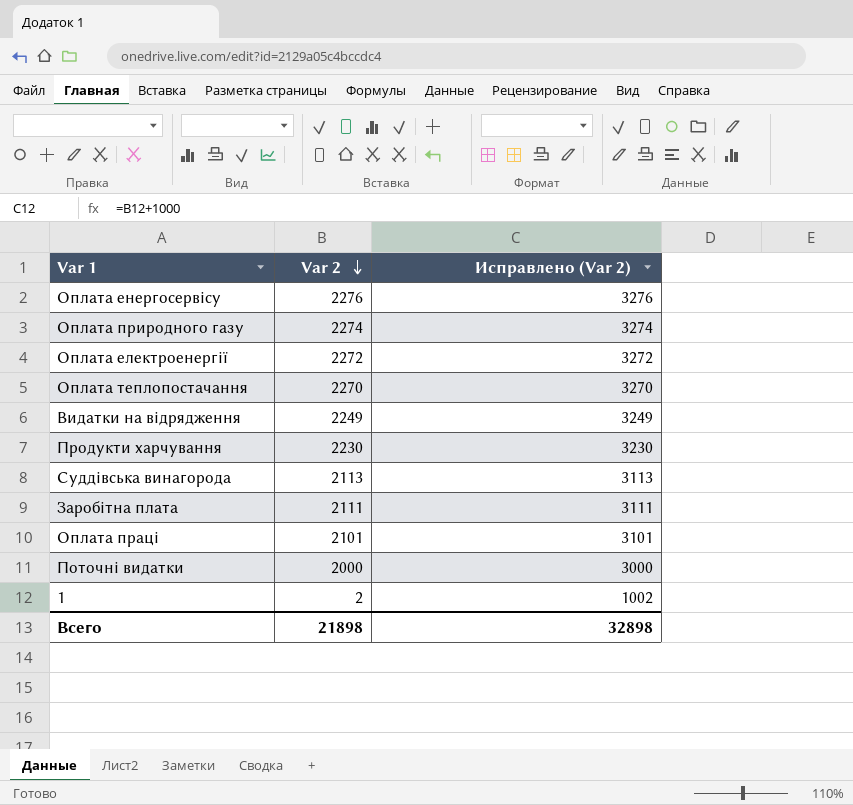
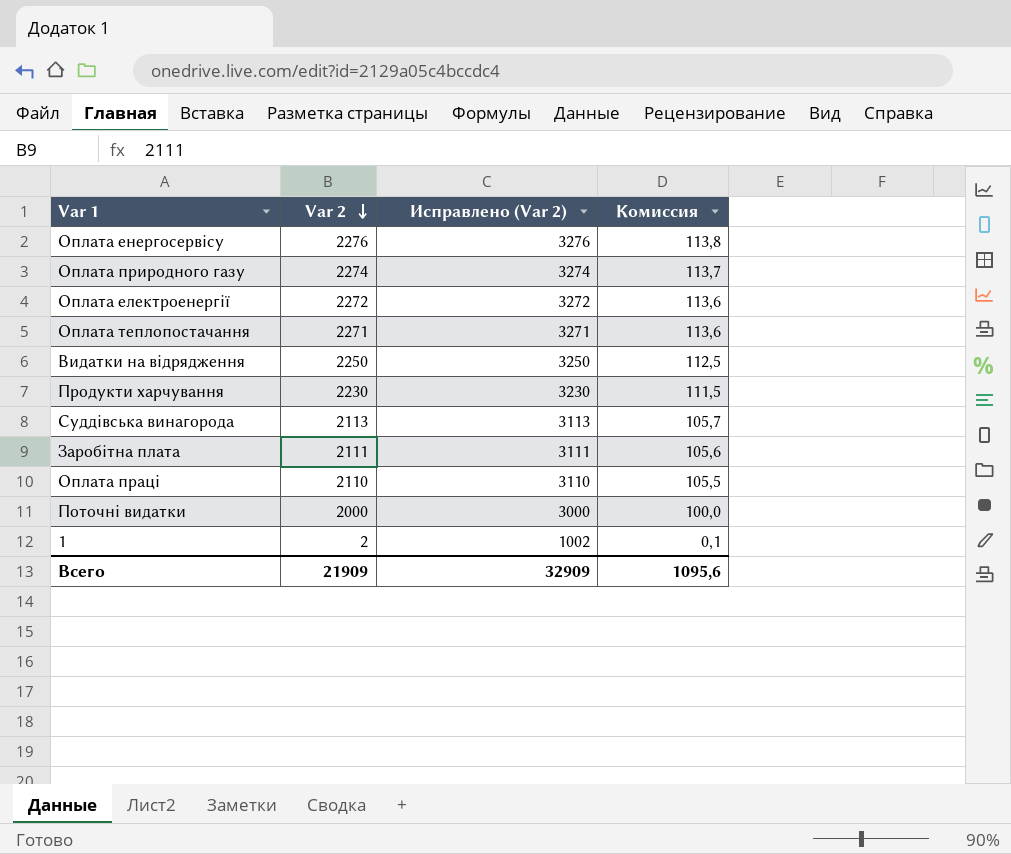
column Комиссия | formula: none -> [Var 2] * 0,05
Оплата теплопостачання | Var 2: 2270 -> 2271
Оплата теплопостачання | Исправлено (Var 2): 3270 -> 3271
Видатки на відрядження | Var 2: 2249 -> 2250
Видатки на відрядження | Исправлено (Var 2): 3249 -> 3250
Оплата праці | Var 2: 2101 -> 2110
Оплата праці | Исправлено (Var 2): 3101 -> 3110
Всего | Var 2: 21898 -> 21909
Всего | Исправлено (Var 2): 32898 -> 32909

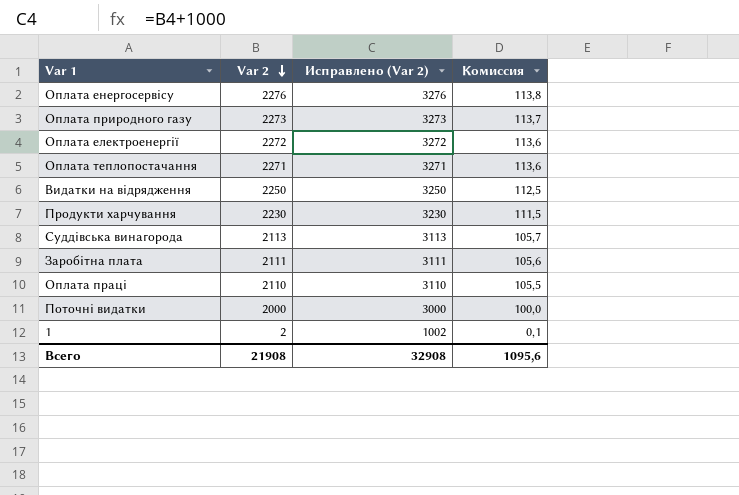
Оплата природного газу | Var 2: 2274 -> 2273
Оплата природного газу | Исправлено (Var 2): 3274 -> 3273
Всего | Var 2: 21909 -> 21908
Всего | Исправлено (Var 2): 32909 -> 32908

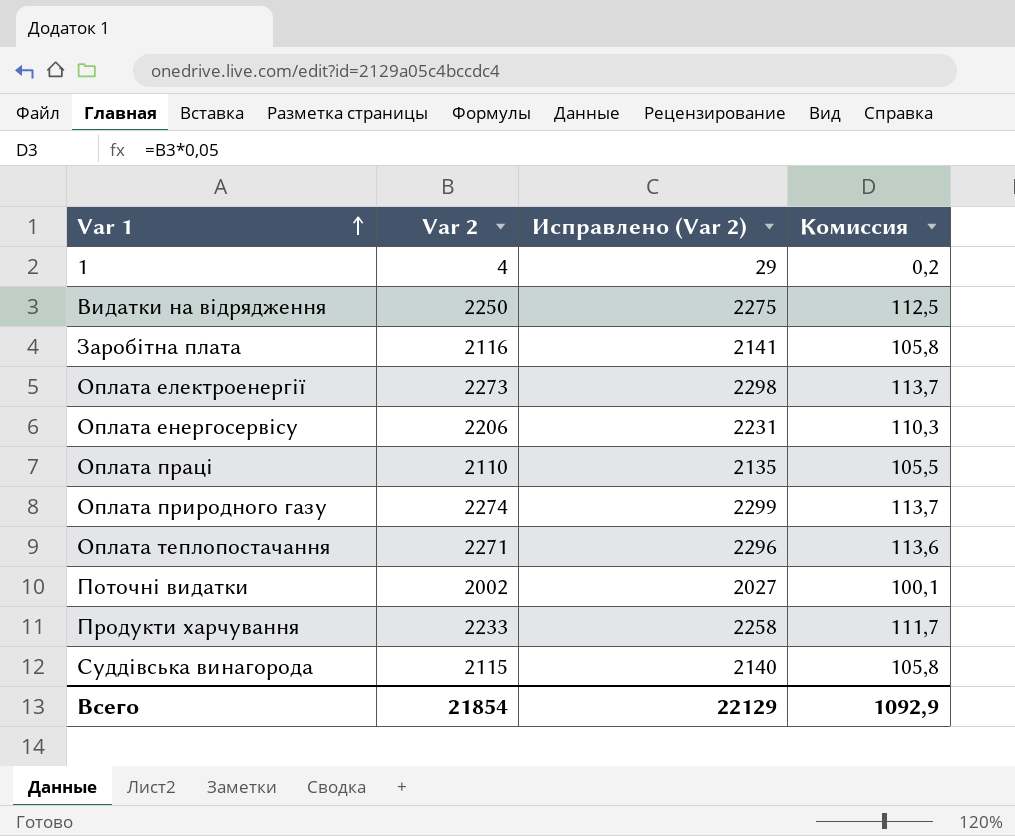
row order: Var 2 descending -> Var 1 ascending
column Исправлено (Var 2) | formula: [Var 2] + 1000 -> [Var 2] + 25
1 | Var 2: 2 -> 4
1 | Комиссия: 0,1 -> 0,2
Заробітна плата | Var 2: 2111 -> 2116
Заробітна плата | Комиссия: 105,6 -> 105,8
Оплата електроенергії | Var 2: 2272 -> 2273
Оплата електроенергії | Комиссия: 113,6 -> 113,7
Оплата енергосервісу | Var 2: 2276 -> 2206
Оплата енергосервісу | Комиссия: 113,8 -> 110,3
Оплата природного газу | Var 2: 2273 -> 2274
Поточні видатки | Var 2: 2000 -> 2002
Поточні видатки | Комиссия: 100,0 -> 100,1
Продукти харчування | Var 2: 2230 -> 2233
Продукти харчування | Комиссия: 111,5 -> 111,7
Суддівська винагорода | Var 2: 2113 -> 2115
Суддівська винагорода | Комиссия: 105,7 -> 105,8
Всего | Var 2: 21908 -> 21854
Всего | Исправлено (Var 2): 32908 -> 22129
Всего | Комиссия: 1095,6 -> 1092,9

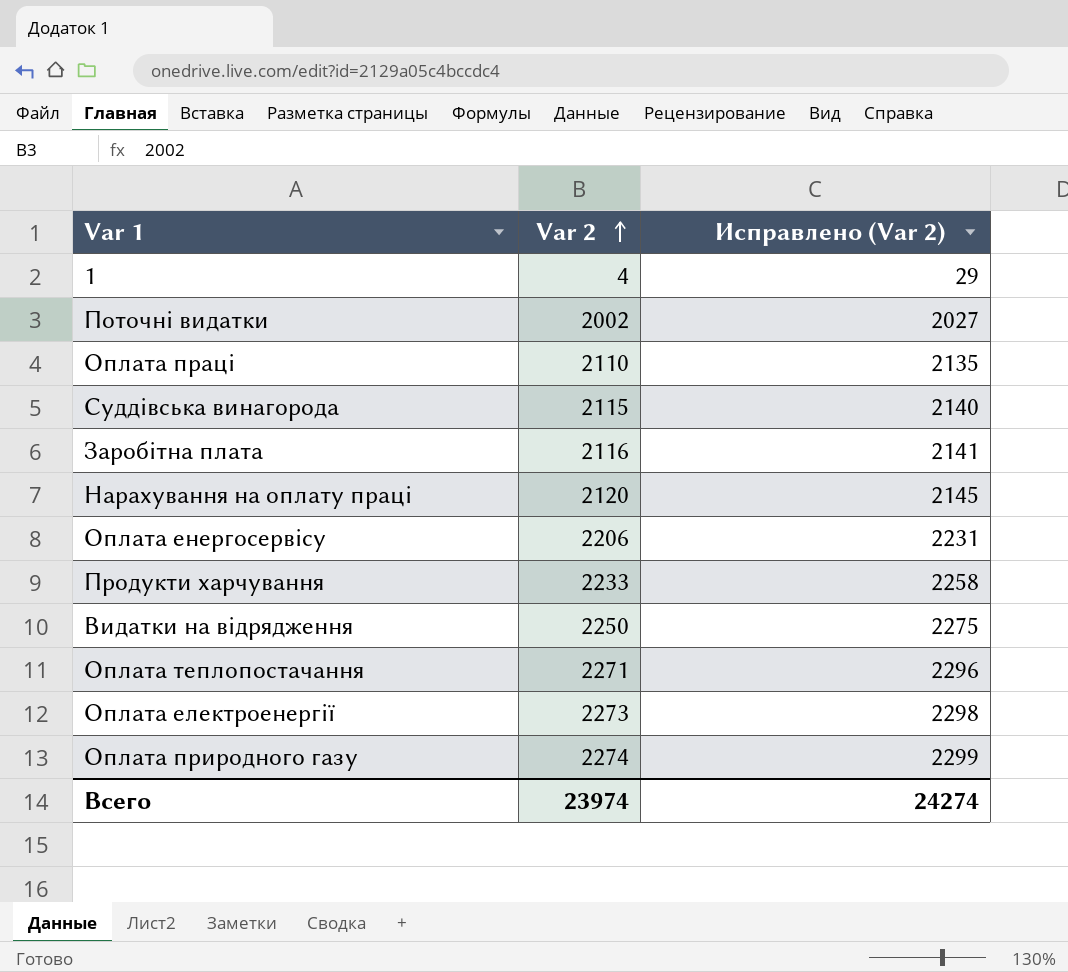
row order: Var 1 ascending -> Var 2 ascending
column Комиссия | formula: [Var 2] * 0,05 -> none
row Нарахування на оплату праці: none -> 2120 | 2145
Всего | Var 2: 21854 -> 23974
Всего | Исправлено (Var 2): 22129 -> 24274

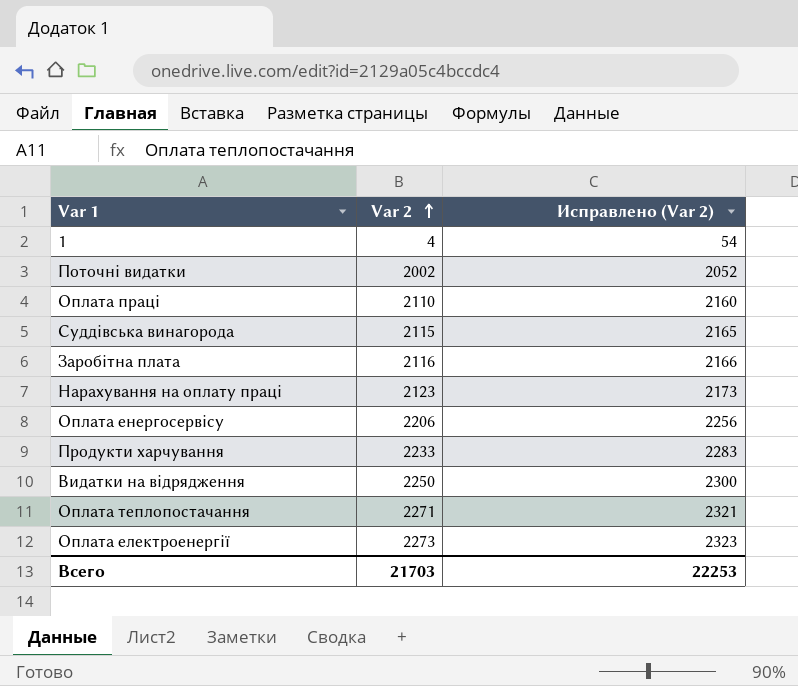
column Исправлено (Var 2) | formula: [Var 2] + 25 -> [Var 2] + 50
row Оплата природного газу: 2274 | 2299 -> none
Нарахування на оплату праці | Var 2: 2120 -> 2123
Всего | Var 2: 23974 -> 21703
Всего | Исправлено (Var 2): 24274 -> 22253

